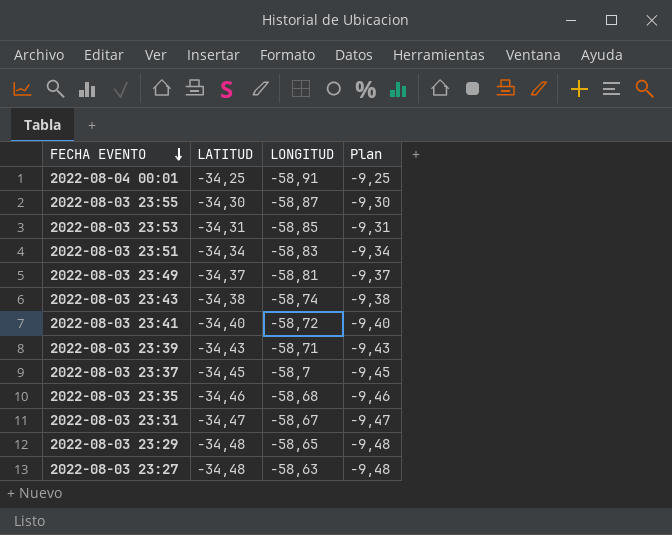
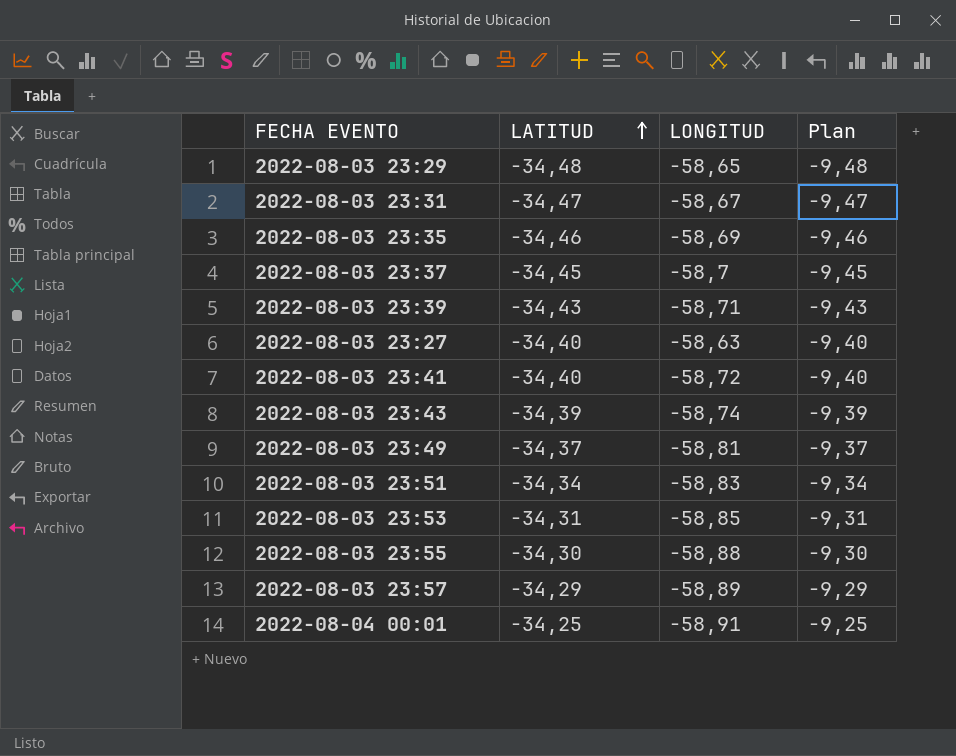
row order: FECHA EVENTO descending -> LATITUD ascending
2022-08-03 23:35 | LONGITUD: -58,68 -> -58,69
2022-08-03 23:27 | LATITUD: -34,48 -> -34,40
2022-08-03 23:27 | Plan: -9,48 -> -9,40
2022-08-03 23:43 | LATITUD: -34,38 -> -34,39
2022-08-03 23:43 | Plan: -9,38 -> -9,39
2022-08-03 23:55 | LONGITUD: -58,87 -> -58,88
row 2022-08-03 23:57: none -> -34,29 | -58,89 | -9,29

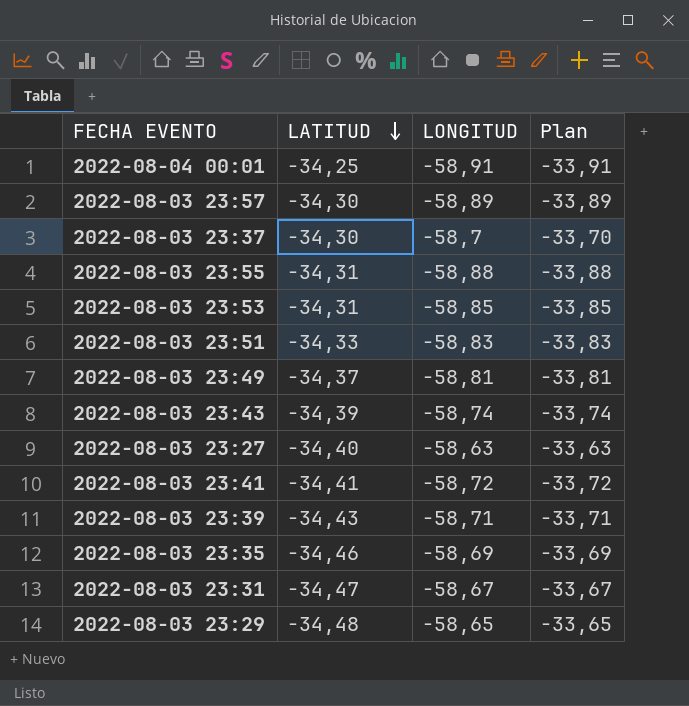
row order: LATITUD ascending -> LATITUD descending
column Plan | formula: [LATITUD] + 25 -> [LONGITUD] + 25
2022-08-03 23:57 | LATITUD: -34,29 -> -34,30
2022-08-03 23:37 | LATITUD: -34,45 -> -34,30
2022-08-03 23:55 | LATITUD: -34,30 -> -34,31
2022-08-03 23:51 | LATITUD: -34,34 -> -34,33
2022-08-03 23:41 | LATITUD: -34,40 -> -34,41

